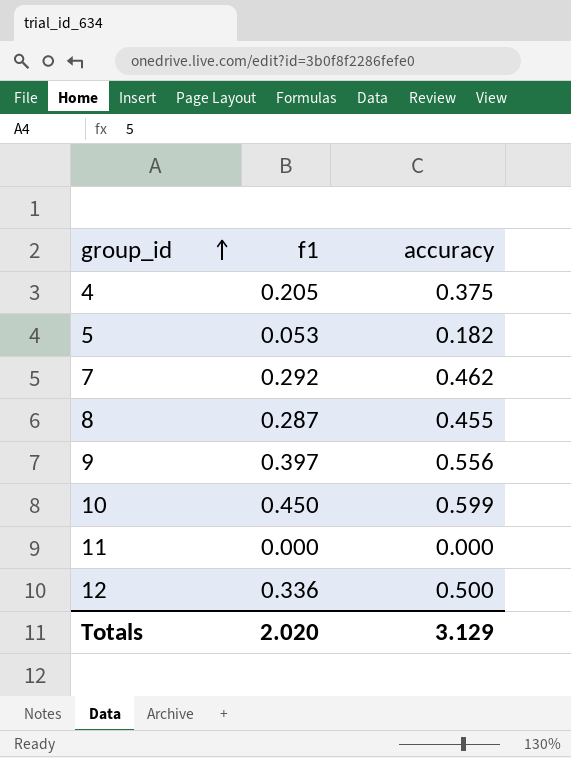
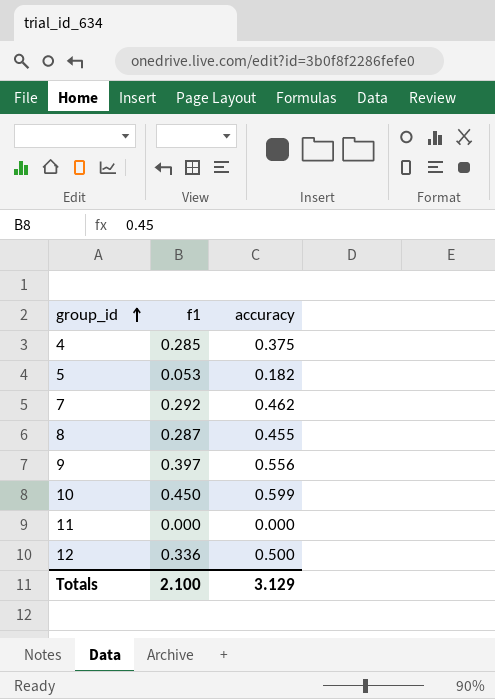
4 | f1: 0.205 -> 0.285
Totals | f1: 2.020 -> 2.100

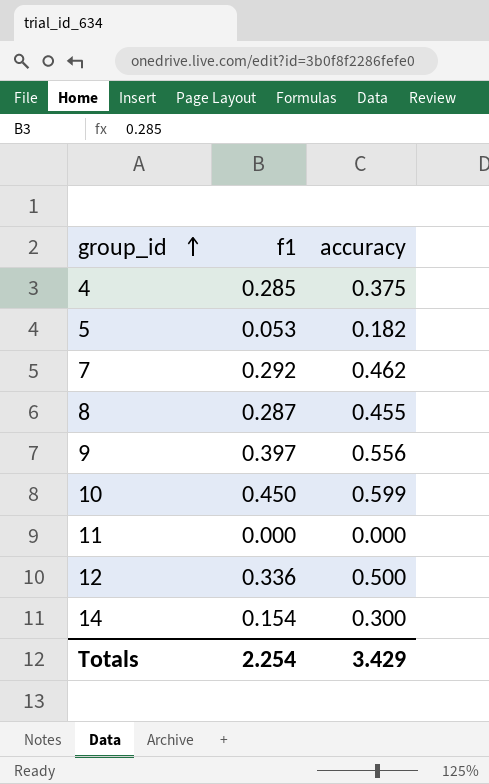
row 14: none -> 0.154 | 0.300
Totals | f1: 2.100 -> 2.254
Totals | accuracy: 3.129 -> 3.429

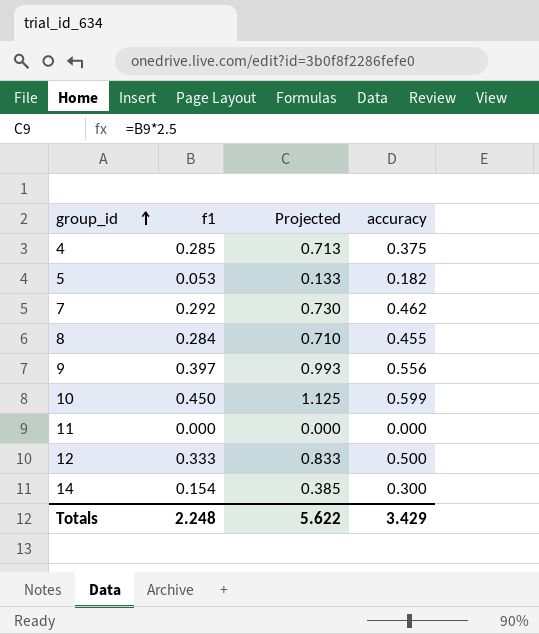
column Projected | formula: none -> [f1] * 2.5
8 | f1: 0.287 -> 0.284
12 | f1: 0.336 -> 0.333
Totals | f1: 2.254 -> 2.248

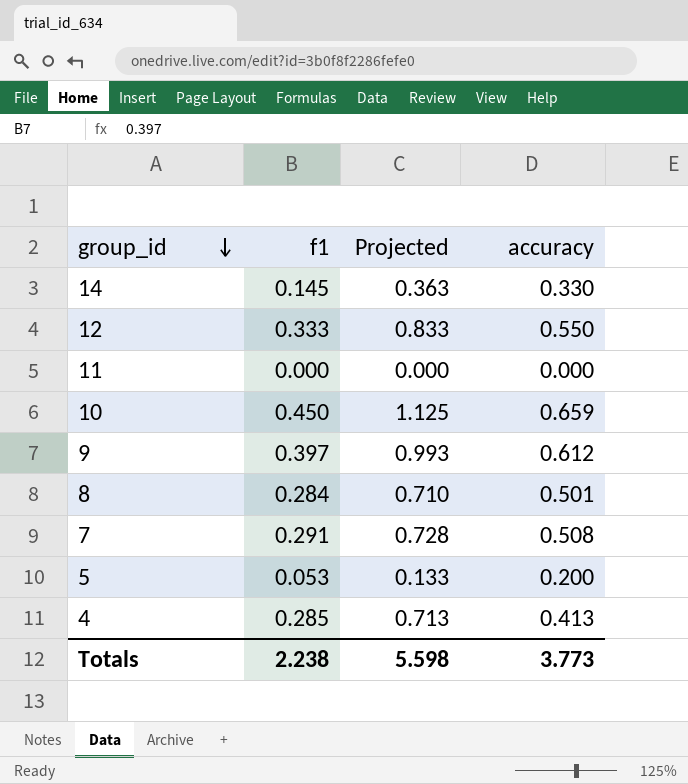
row order: group_id ascending -> group_id descending
14 | f1: 0.154 -> 0.145
14 | Projected: 0.385 -> 0.363
14 | accuracy: 0.300 -> 0.330
12 | accuracy: 0.500 -> 0.550
10 | accuracy: 0.599 -> 0.659
9 | accuracy: 0.556 -> 0.612
8 | accuracy: 0.455 -> 0.501
7 | f1: 0.292 -> 0.291
7 | Projected: 0.730 -> 0.728
7 | accuracy: 0.462 -> 0.508
5 | accuracy: 0.182 -> 0.200
4 | accuracy: 0.375 -> 0.413
Totals | f1: 2.248 -> 2.238
Totals | Projected: 5.622 -> 5.598
Totals | accuracy: 3.429 -> 3.773

